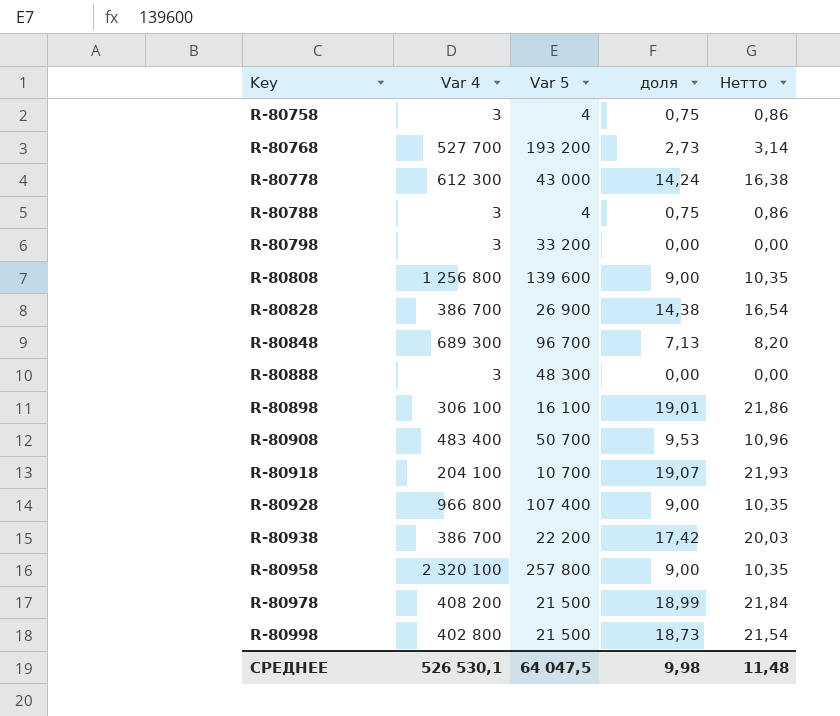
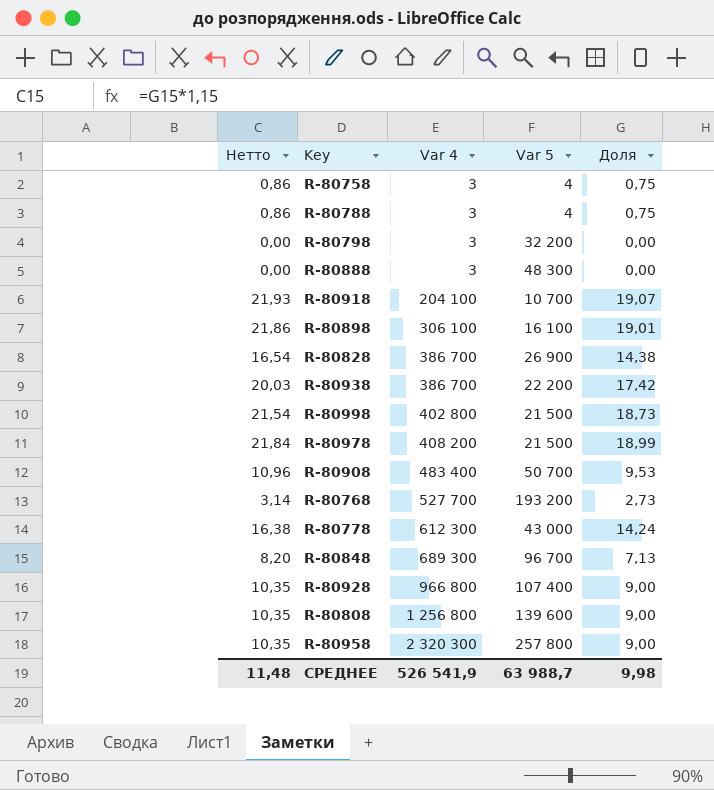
row order: Key ascending -> Var 4 ascending
column Нетто | position: 5 -> 1
column name: доля -> Доля
R-80798 | Var 5: 33 200 -> 32 200
R-80958 | Var 4: 2 320 100 -> 2 320 300
СРЕДНЕЕ | Var 4: 526 530,1 -> 526 541,9
СРЕДНЕЕ | Var 5: 64 047,5 -> 63 988,7

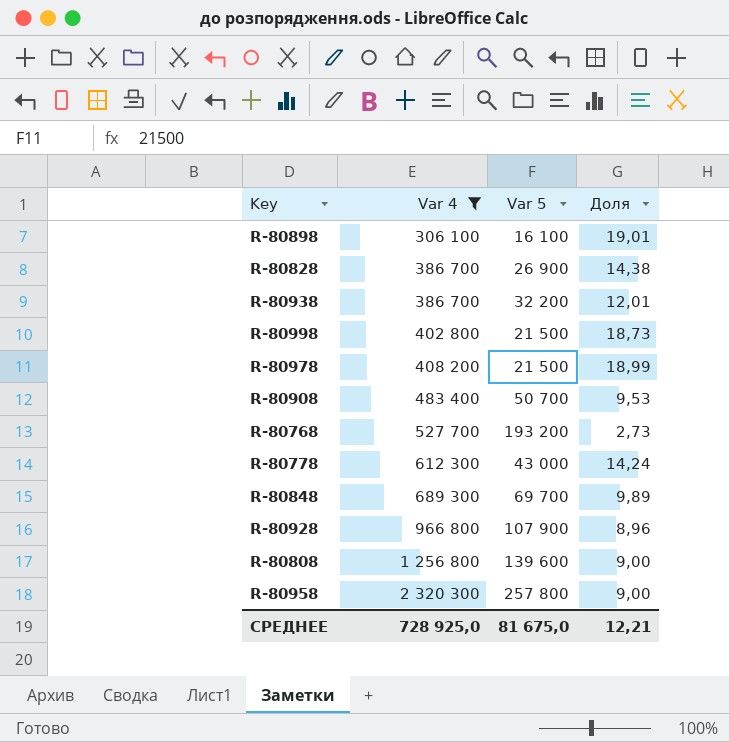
filter: none -> Var 4 >= 306 100
column Нетто | formula: [Доля] * 1,15 -> none
R-80938 | Var 5: 22 200 -> 32 200
R-80938 | Доля: 17,42 -> 12,01
R-80848 | Var 5: 96 700 -> 69 700
R-80848 | Доля: 7,13 -> 9,89
R-80928 | Var 5: 107 400 -> 107 900
R-80928 | Доля: 9,00 -> 8,96
СРЕДНЕЕ | Var 4: 526 541,9 -> 728 925,0
СРЕДНЕЕ | Var 5: 63 988,7 -> 81 675,0
СРЕДНЕЕ | Доля: 9,98 -> 12,21

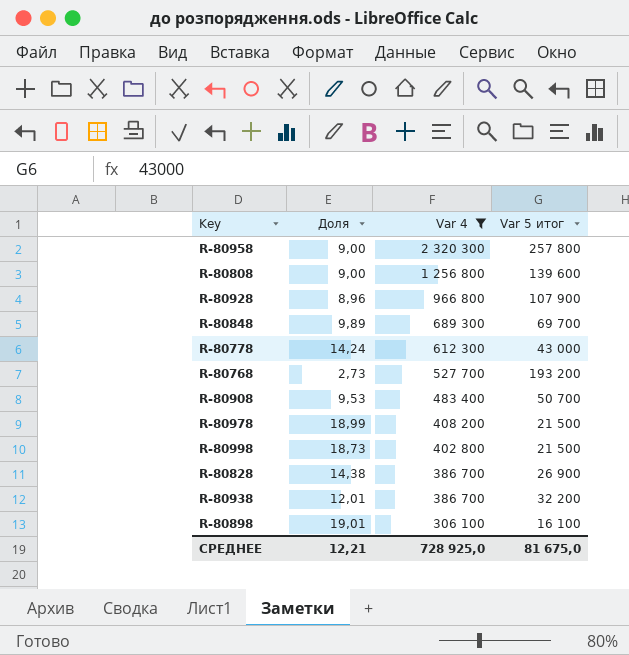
row order: Var 4 ascending -> Var 4 descending
column Доля | position: 4 -> 2
column name: Var 5 -> Var 5 итог

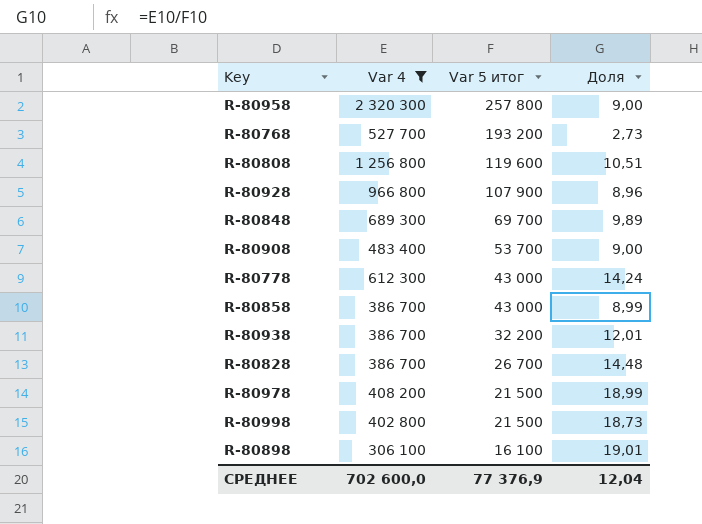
row order: Var 4 descending -> Var 5 итог descending
column Доля | position: 2 -> 4
R-80808 | Var 5 итог: 139 600 -> 119 600
R-80808 | Доля: 9,00 -> 10,51
R-80908 | Var 5 итог: 50 700 -> 53 700
R-80908 | Доля: 9,53 -> 9,00
row R-80858: none -> 386 700 | 43 000 | 8,99
R-80828 | Var 5 итог: 26 900 -> 26 700
R-80828 | Доля: 14,38 -> 14,48
СРЕДНЕЕ | Var 4: 728 925,0 -> 702 600,0
СРЕДНЕЕ | Var 5 итог: 81 675,0 -> 77 376,9
СРЕДНЕЕ | Доля: 12,21 -> 12,04

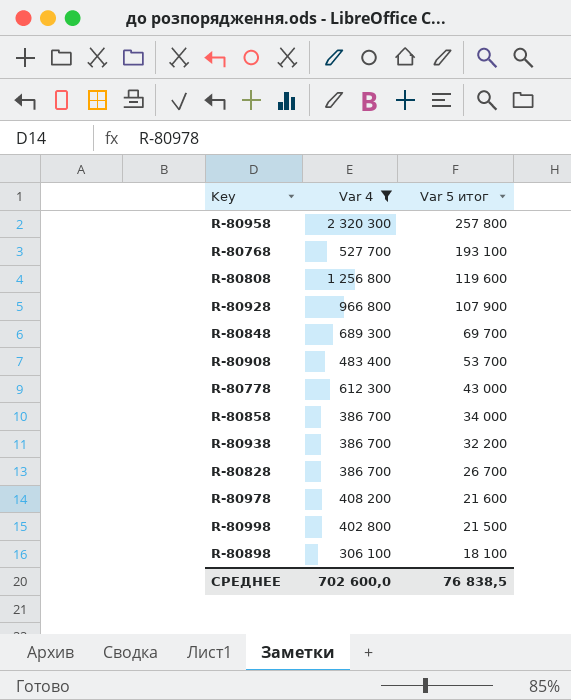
column Доля | formula: [Var 4] / [Var 5 итог] -> none
R-80768 | Var 5 итог: 193 200 -> 193 100
R-80858 | Var 5 итог: 43 000 -> 34 000
R-80978 | Var 5 итог: 21 500 -> 21 600
R-80898 | Var 5 итог: 16 100 -> 18 100
СРЕДНЕЕ | Var 5 итог: 77 376,9 -> 76 838,5

